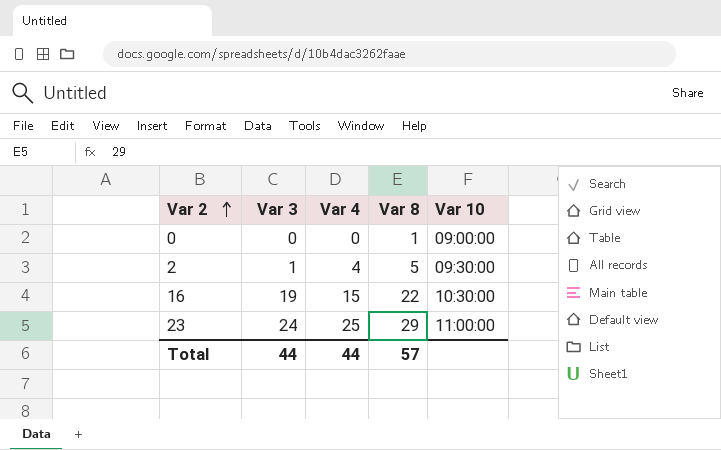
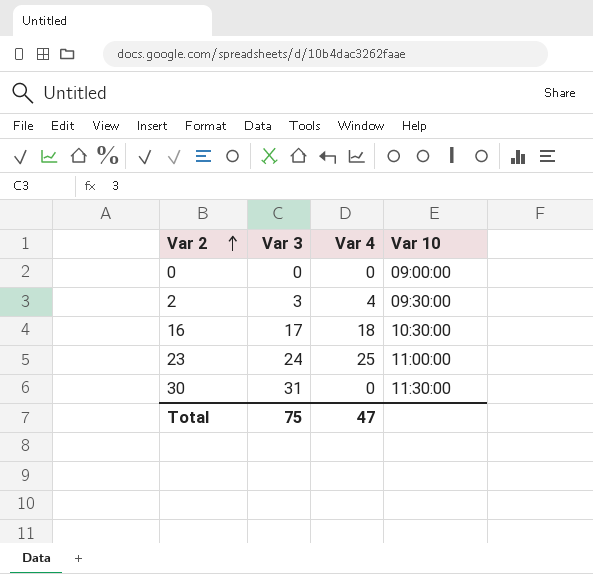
column Var 8 | position: 4 -> none
2 | Var 3: 1 -> 3
16 | Var 3: 19 -> 17
16 | Var 4: 15 -> 18
row 30: none -> 31 | 0 | 11:30:00
Total | Var 3: 44 -> 75
Total | Var 4: 44 -> 47

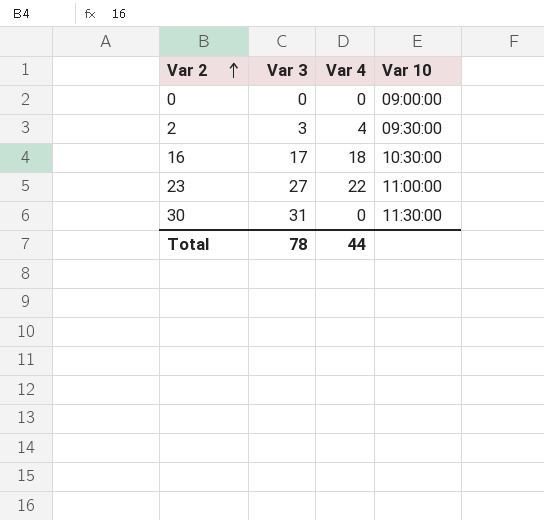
23 | Var 3: 24 -> 27
23 | Var 4: 25 -> 22
Total | Var 3: 75 -> 78
Total | Var 4: 47 -> 44

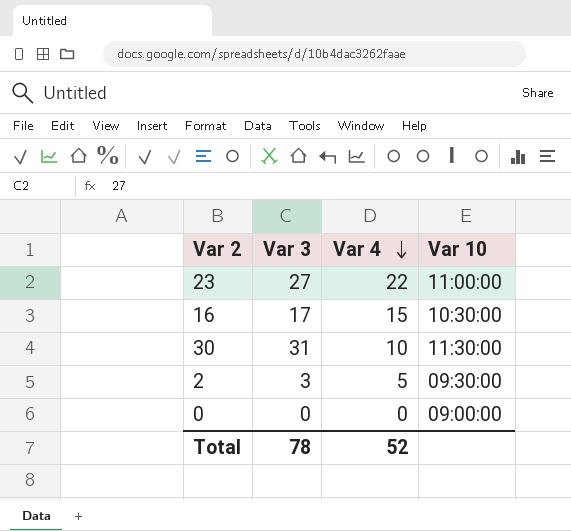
row order: Var 2 ascending -> Var 4 descending
16 | Var 4: 18 -> 15
30 | Var 4: 0 -> 10
2 | Var 4: 4 -> 5
Total | Var 4: 44 -> 52

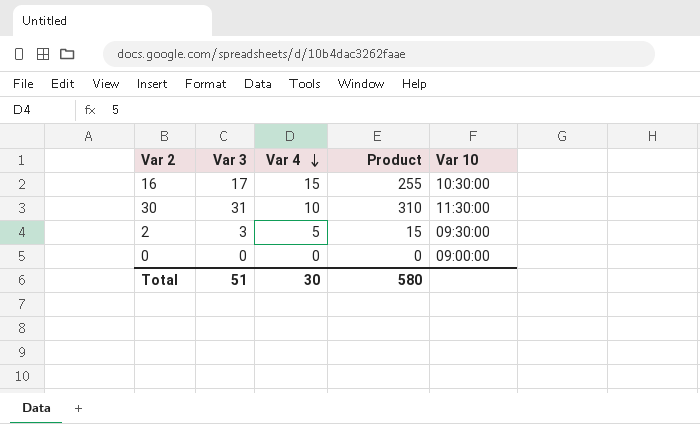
column Product | formula: none -> [Var 3] * [Var 4]
row 23: 27 | 22 | 11:00:00 -> none
Total | Var 3: 78 -> 51
Total | Var 4: 52 -> 30

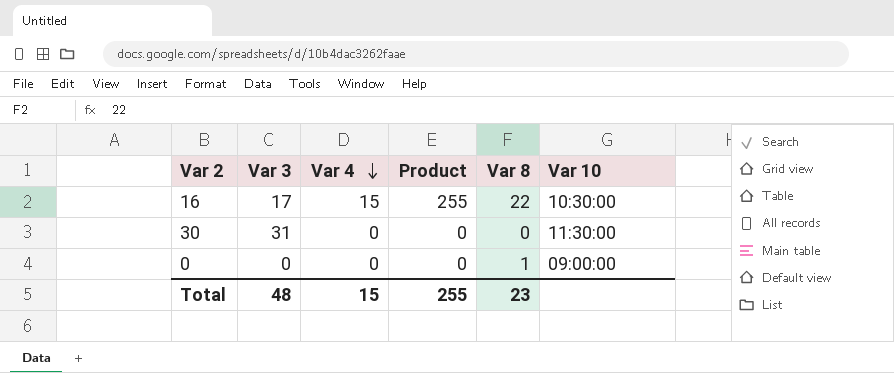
column Var 8 | position: none -> 5
row 2: 3 | 5 | 15 | 09:30:00 -> none
30 | Var 4: 10 -> 0
30 | Product: 310 -> 0
Total | Var 3: 51 -> 48
Total | Var 4: 30 -> 15
Total | Product: 580 -> 255

